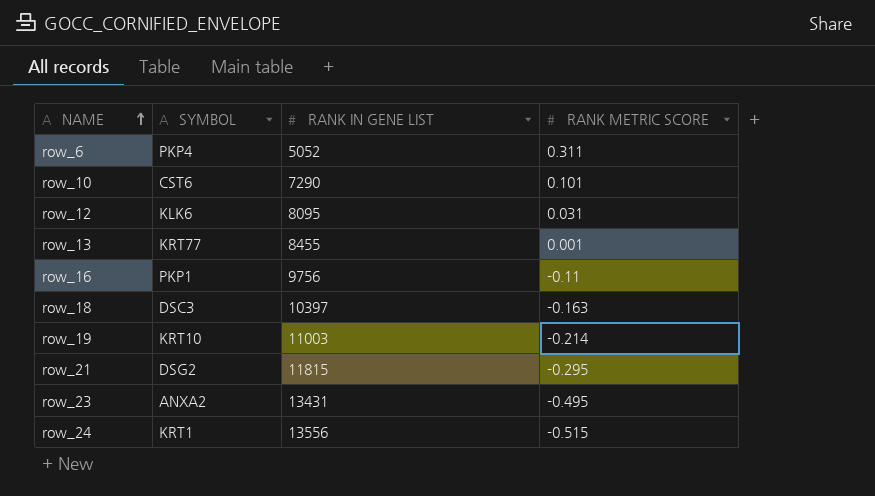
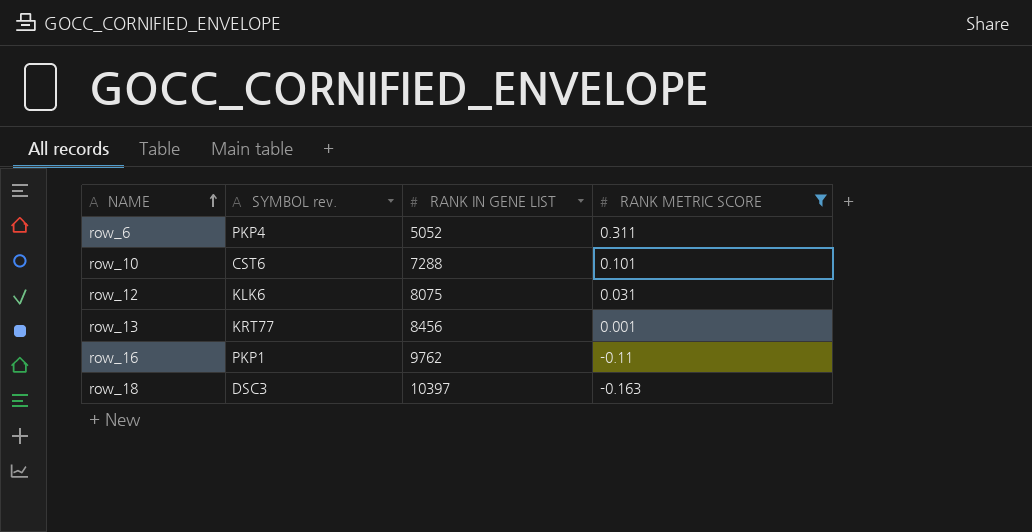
filter: none -> RANK METRIC SCORE >= -0.163
column name: SYMBOL -> SYMBOL rev.
row_10 | RANK IN GENE LIST: 7290 -> 7288
row_12 | RANK IN GENE LIST: 8095 -> 8075
row_13 | RANK IN GENE LIST: 8455 -> 8456
row_16 | RANK IN GENE LIST: 9756 -> 9762

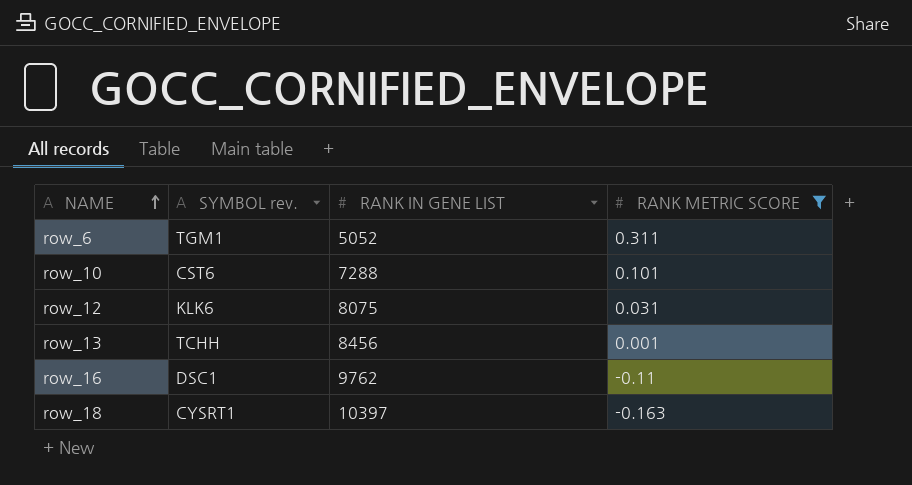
row_6 | SYMBOL rev.: PKP4 -> TGM1
row_13 | SYMBOL rev.: KRT77 -> TCHH
row_16 | SYMBOL rev.: PKP1 -> DSC1
row_18 | SYMBOL rev.: DSC3 -> CYSRT1

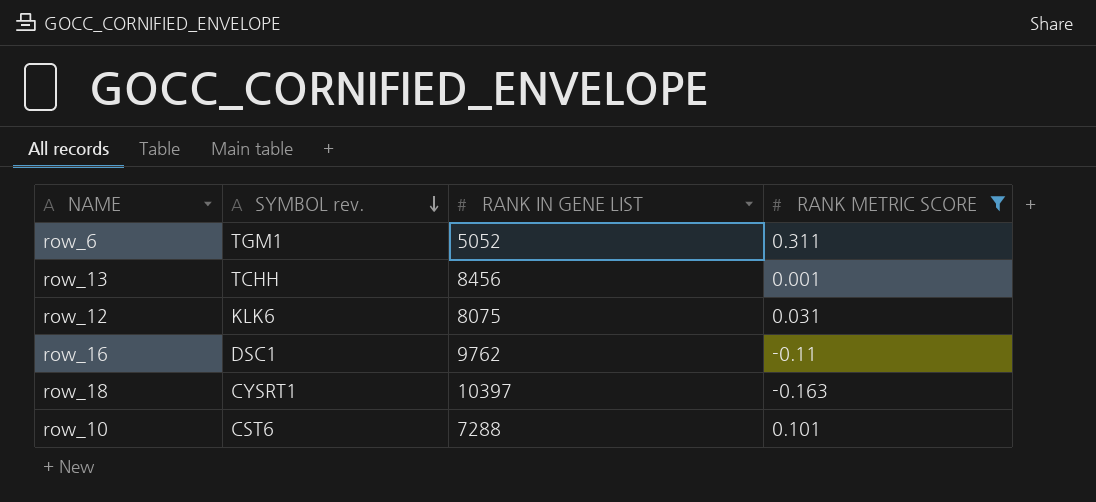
row order: NAME ascending -> SYMBOL rev. descending

